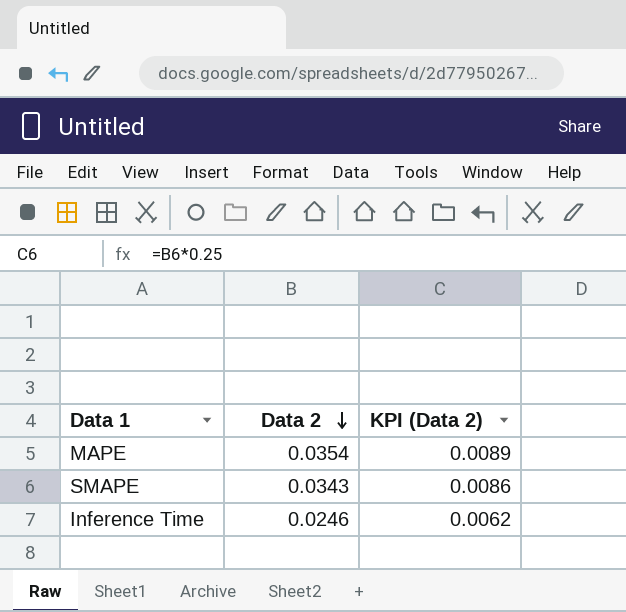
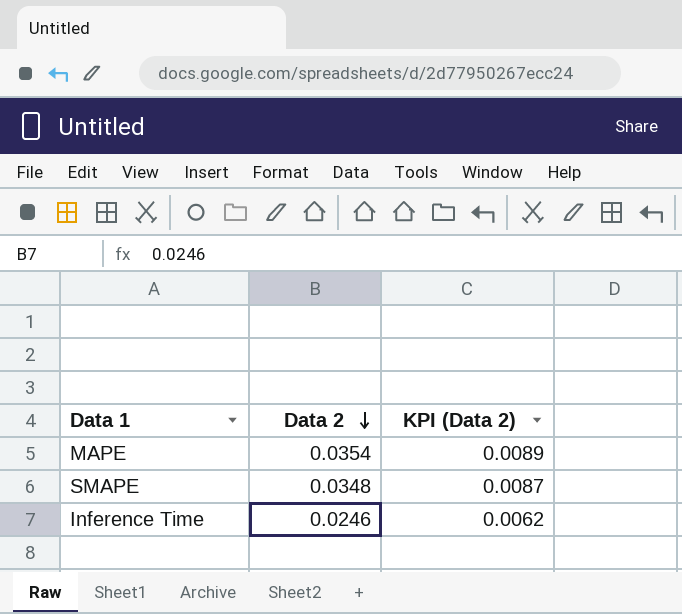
SMAPE | Data 2: 0.0343 -> 0.0348
SMAPE | KPI (Data 2): 0.0086 -> 0.0087

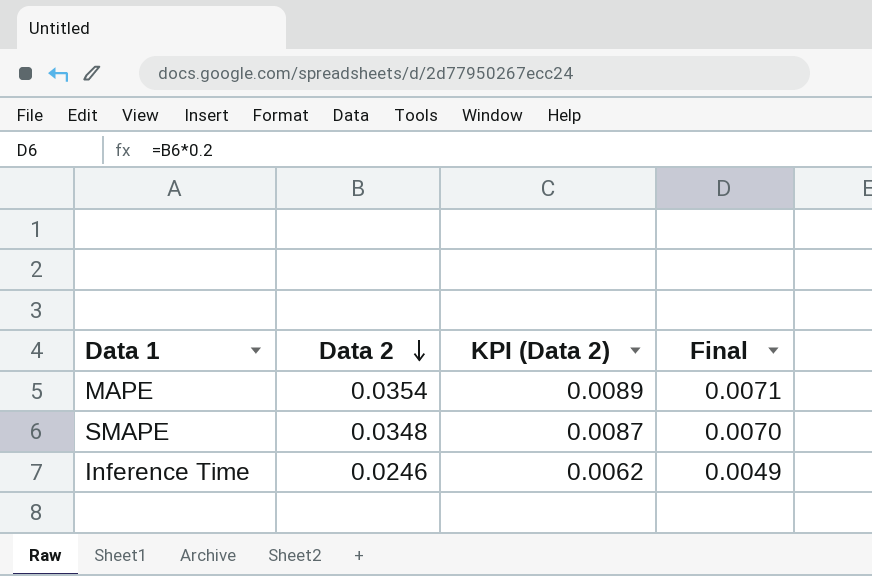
column Final | formula: none -> [Data 2] * 0.2

